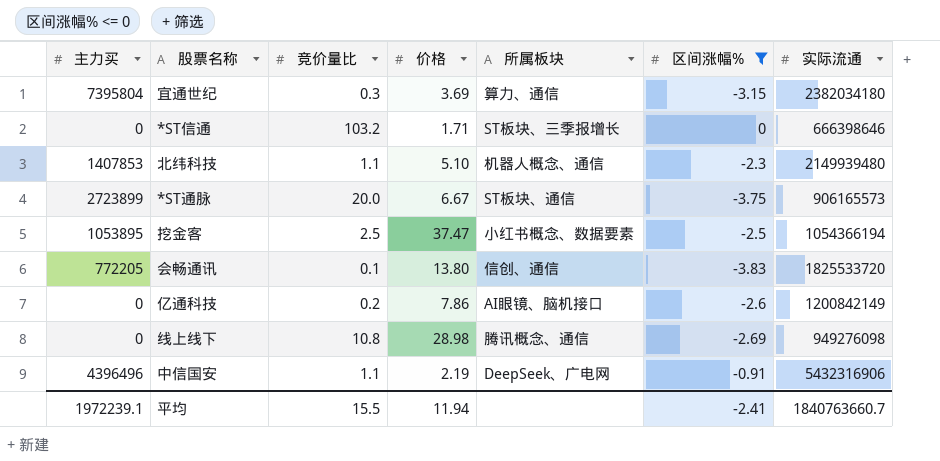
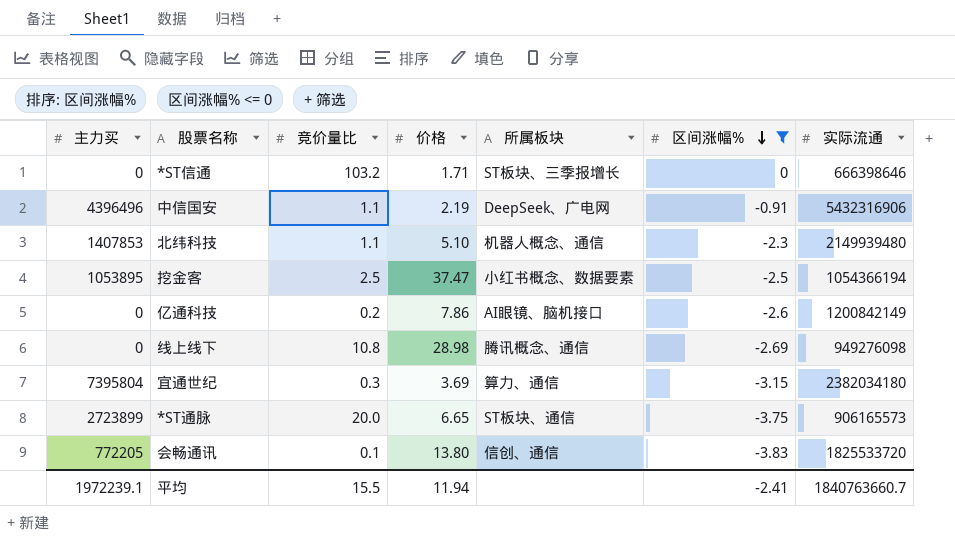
row order: none -> 区间涨幅% descending
*ST通脉 | 价格: 6.67 -> 6.65

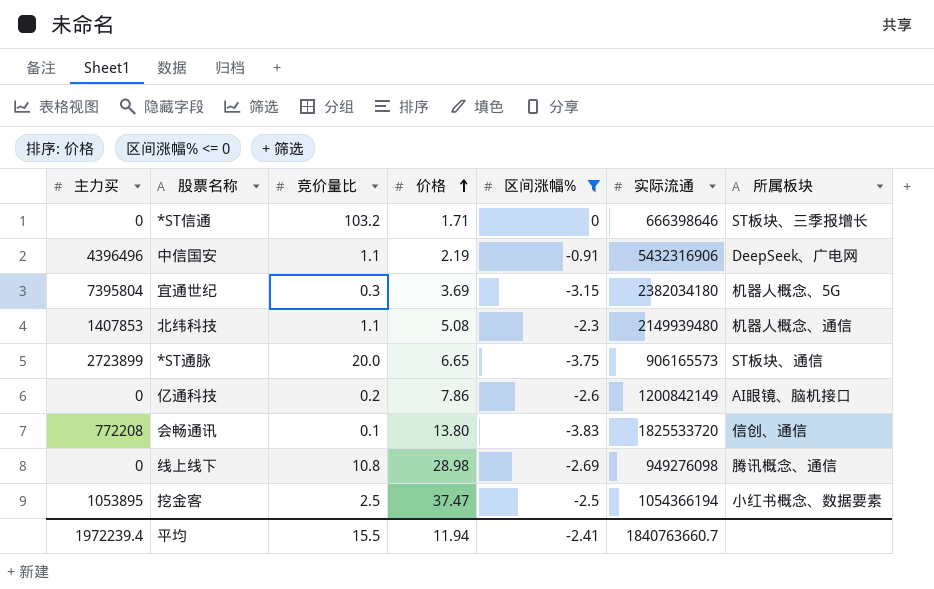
row order: 区间涨幅% descending -> 价格 ascending
column 所属板块 | position: 5 -> 7
宜通世纪 | 所属板块: 算力、通信 -> 机器人概念、5G
北纬科技 | 价格: 5.10 -> 5.08
会畅通讯 | 主力买: 772205 -> 772208
平均 | 主力买: 1972239.1 -> 1972239.4

